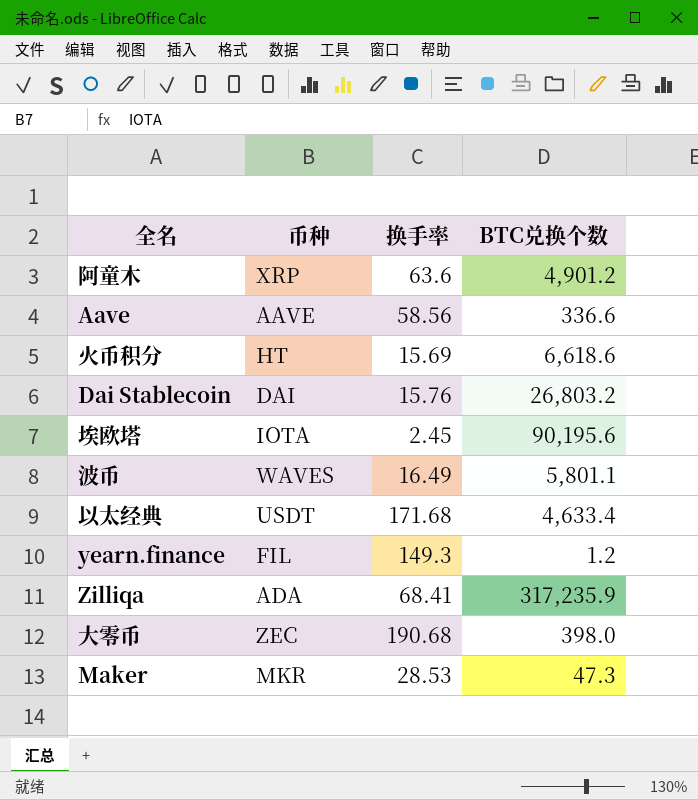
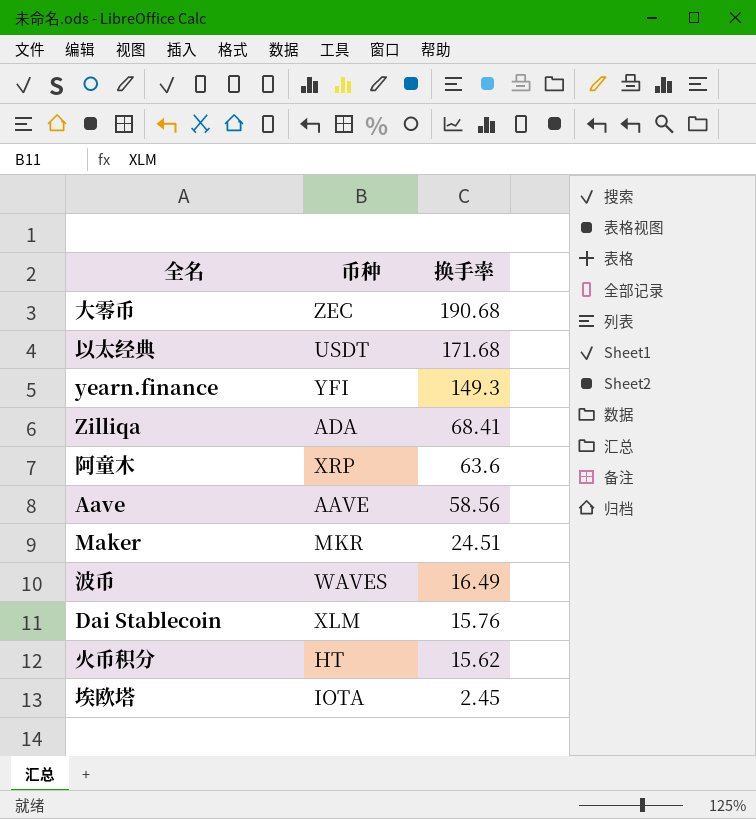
row order: none -> 换手率 descending
column BTC兑换个数 | position: 4 -> none
yearn.finance | 币种: FIL -> YFI
Maker | 换手率: 28.53 -> 24.51
Dai Stablecoin | 币种: DAI -> XLM
火币积分 | 换手率: 15.69 -> 15.62

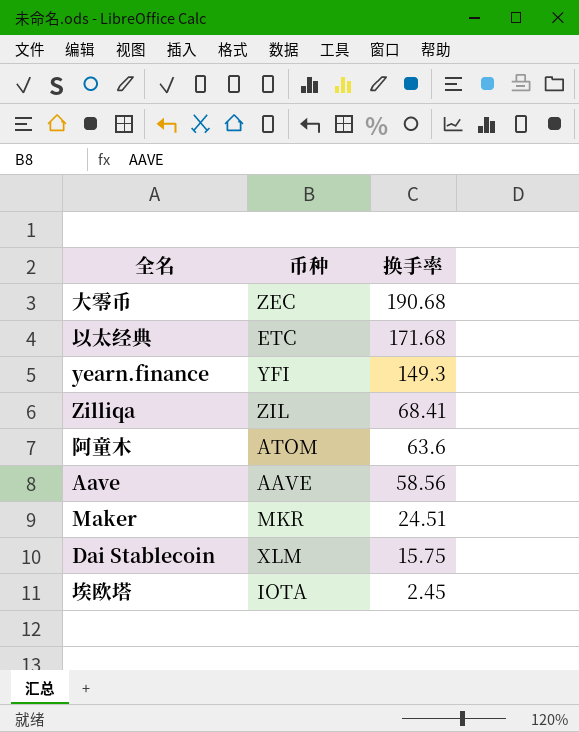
row 波币: WAVES | 16.49 -> none
row 火币积分: HT | 15.62 -> none
以太经典 | 币种: USDT -> ETC
Zilliqa | 币种: ADA -> ZIL
阿童木 | 币种: XRP -> ATOM
Dai Stablecoin | 换手率: 15.76 -> 15.75

